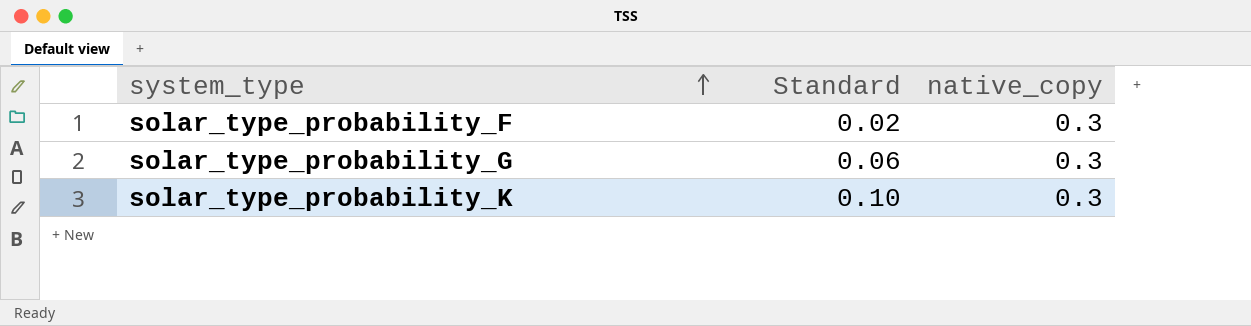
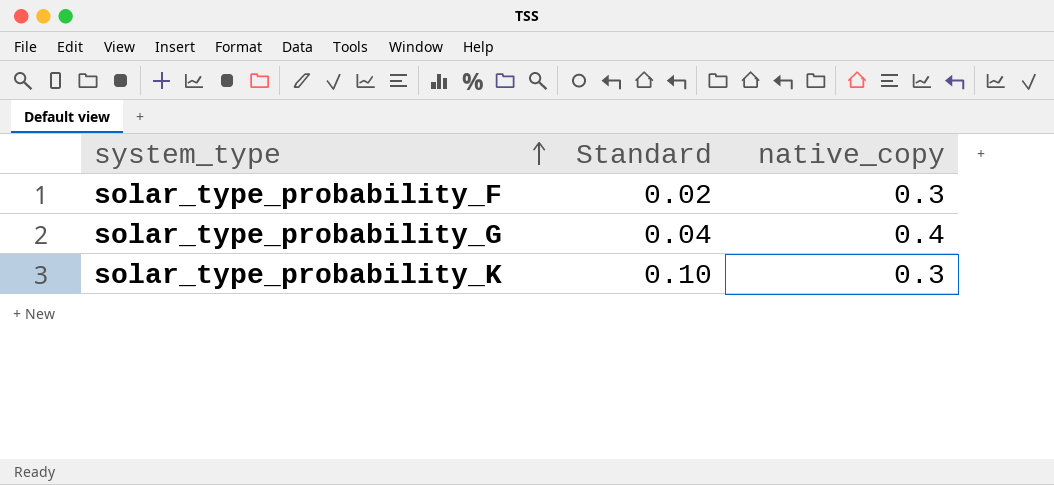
solar_type_probability_G | Standard: 0.06 -> 0.04
solar_type_probability_G | native_copy: 0.3 -> 0.4

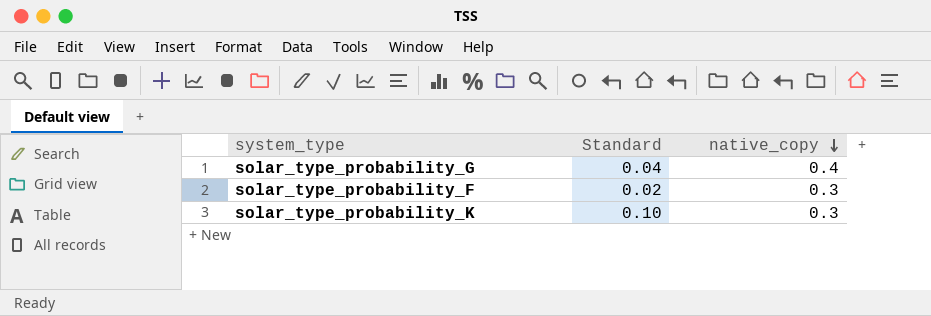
row order: system_type ascending -> native_copy descending

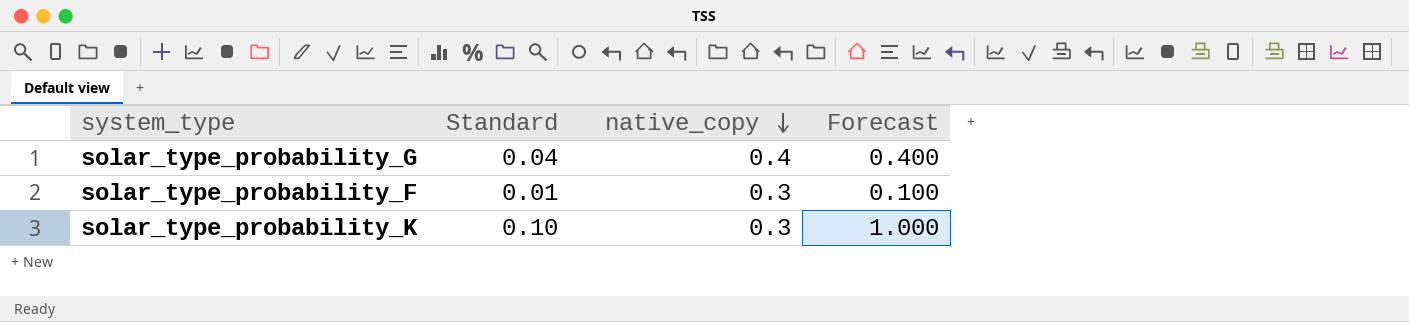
column Forecast | formula: none -> [Standard] * 10
solar_type_probability_F | Standard: 0.02 -> 0.01

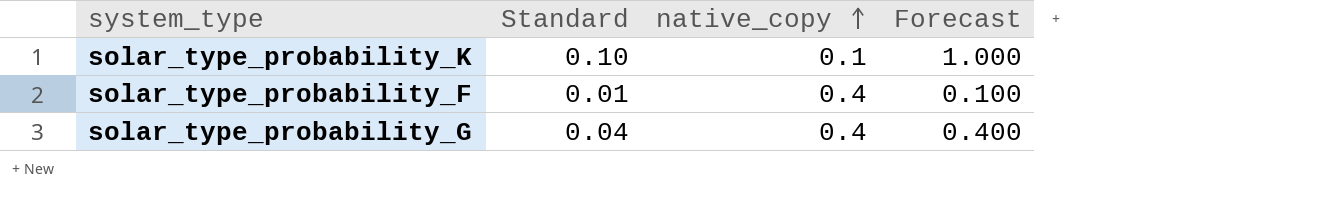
row order: native_copy descending -> native_copy ascending
solar_type_probability_K | native_copy: 0.3 -> 0.1
solar_type_probability_F | native_copy: 0.3 -> 0.4

